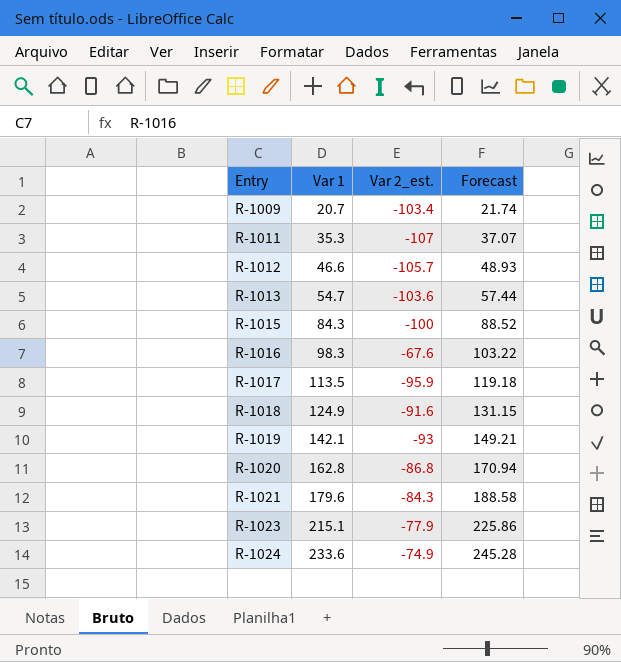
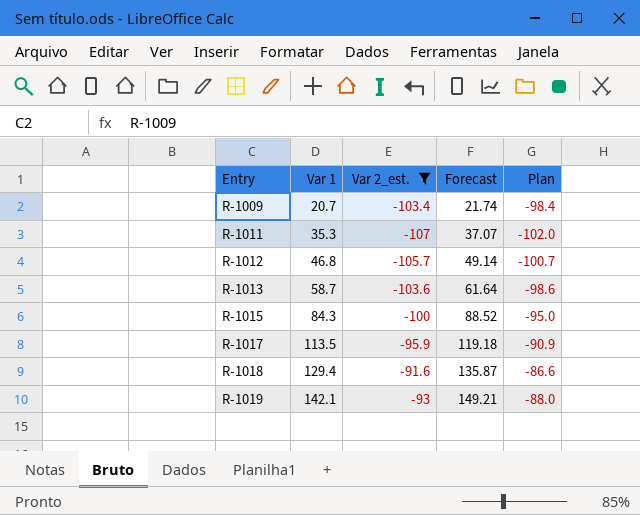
filter: none -> Var 2_est. <= -91.6
column Plan | formula: none -> [Var 2_est.] + 5
R-1012 | Var 1: 46.6 -> 46.8
R-1012 | Forecast: 48.93 -> 49.14
R-1013 | Var 1: 54.7 -> 58.7
R-1013 | Forecast: 57.44 -> 61.64
R-1018 | Var 1: 124.9 -> 129.4
R-1018 | Forecast: 131.15 -> 135.87

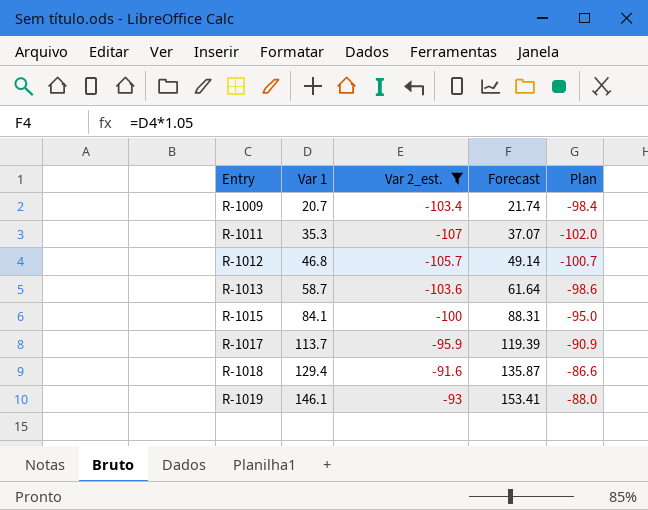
R-1015 | Var 1: 84.3 -> 84.1
R-1015 | Forecast: 88.52 -> 88.31
R-1017 | Var 1: 113.5 -> 113.7
R-1017 | Forecast: 119.18 -> 119.39
R-1019 | Var 1: 142.1 -> 146.1
R-1019 | Forecast: 149.21 -> 153.41

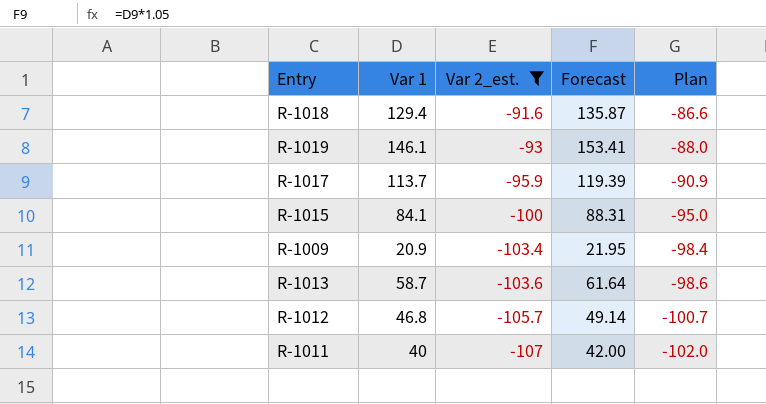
row order: Entry ascending -> Var 2_est. descending
R-1009 | Var 1: 20.7 -> 20.9
R-1009 | Forecast: 21.74 -> 21.95
R-1011 | Var 1: 35.3 -> 40
R-1011 | Forecast: 37.07 -> 42.00

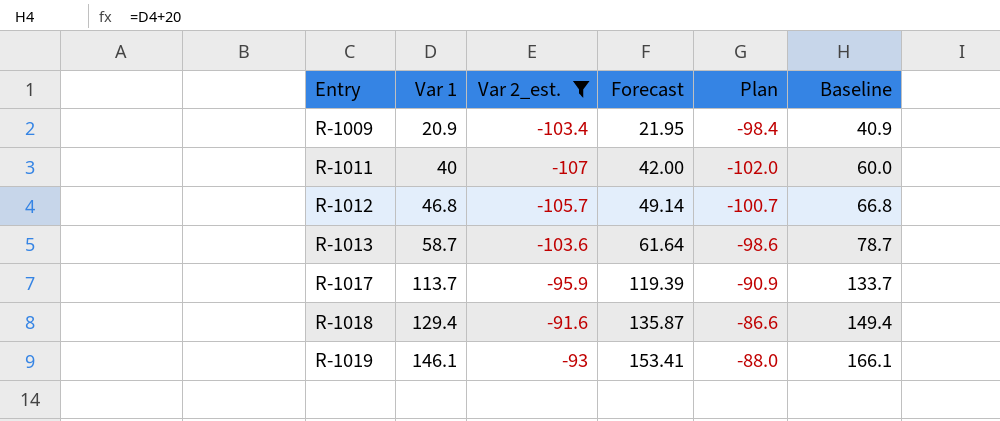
row order: Var 2_est. descending -> Entry ascending
column Baseline | formula: none -> [Var 1] + 20
row R-1015: 84.1 | -100 | 88.31 | -95.0 -> none

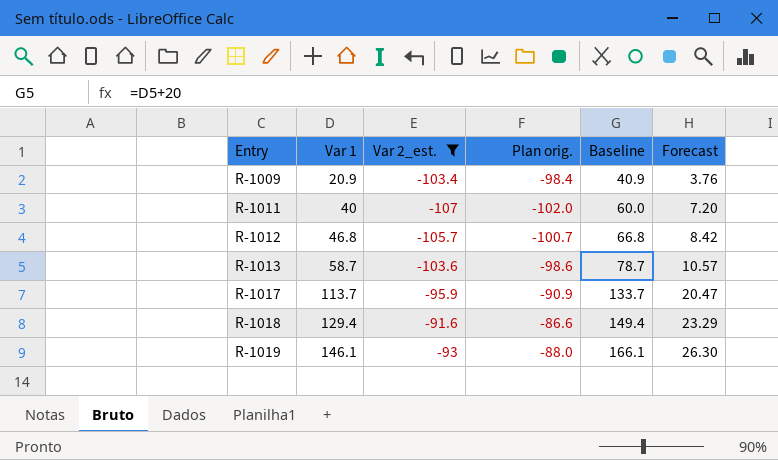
column name: Plan -> Plan orig.
column Forecast | formula: [Var 1] * 1.05 -> [Var 1] * 0.18
column Forecast | position: 4 -> 6

